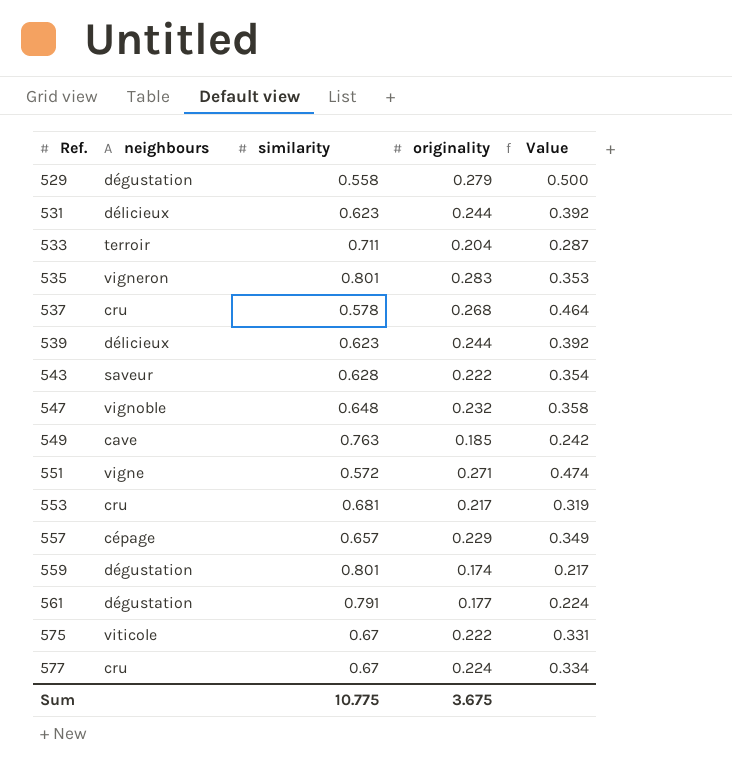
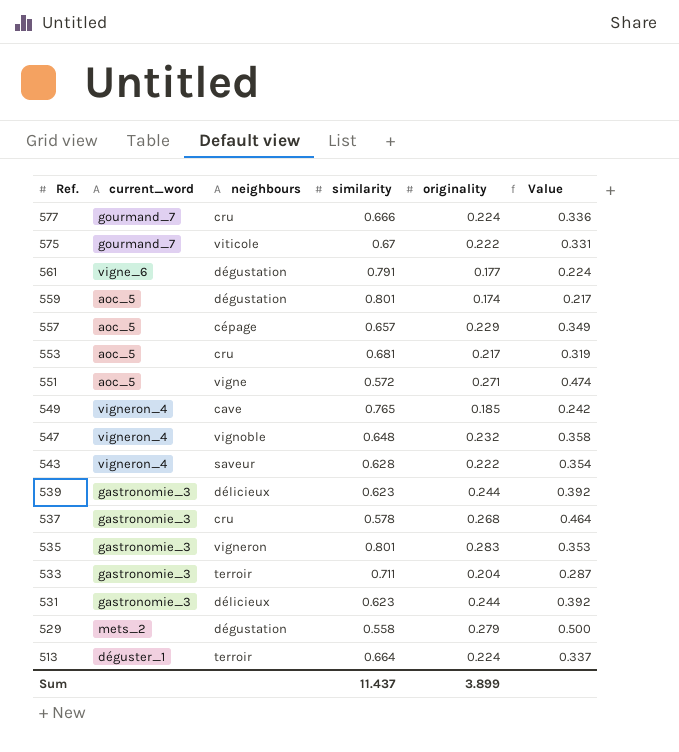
row order: Ref. ascending -> Ref. descending
column current_word | position: none -> 2
577 | similarity: 0.67 -> 0.666
577 | Value: 0.334 -> 0.336
549 | similarity: 0.763 -> 0.765
row 513: none -> déguster_1 | terroir | 0.664 | 0.224 | 0.337
Sum | similarity: 10.775 -> 11.437
Sum | originality: 3.675 -> 3.899

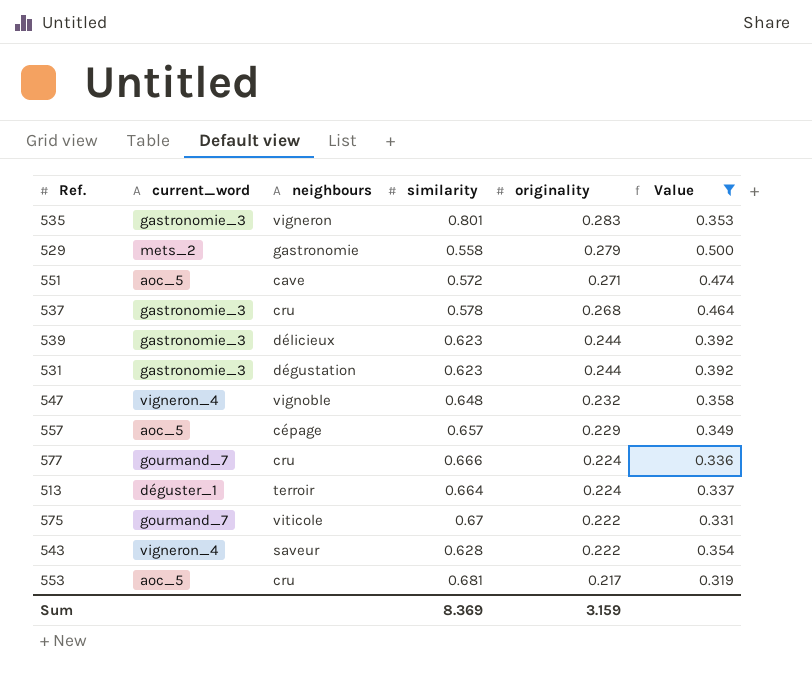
filter: none -> Value >= 0.319
row order: Ref. descending -> originality descending
529 | neighbours: dégustation -> gastronomie
551 | neighbours: vigne -> cave
531 | neighbours: délicieux -> dégustation
Sum | similarity: 11.437 -> 8.369
Sum | originality: 3.899 -> 3.159

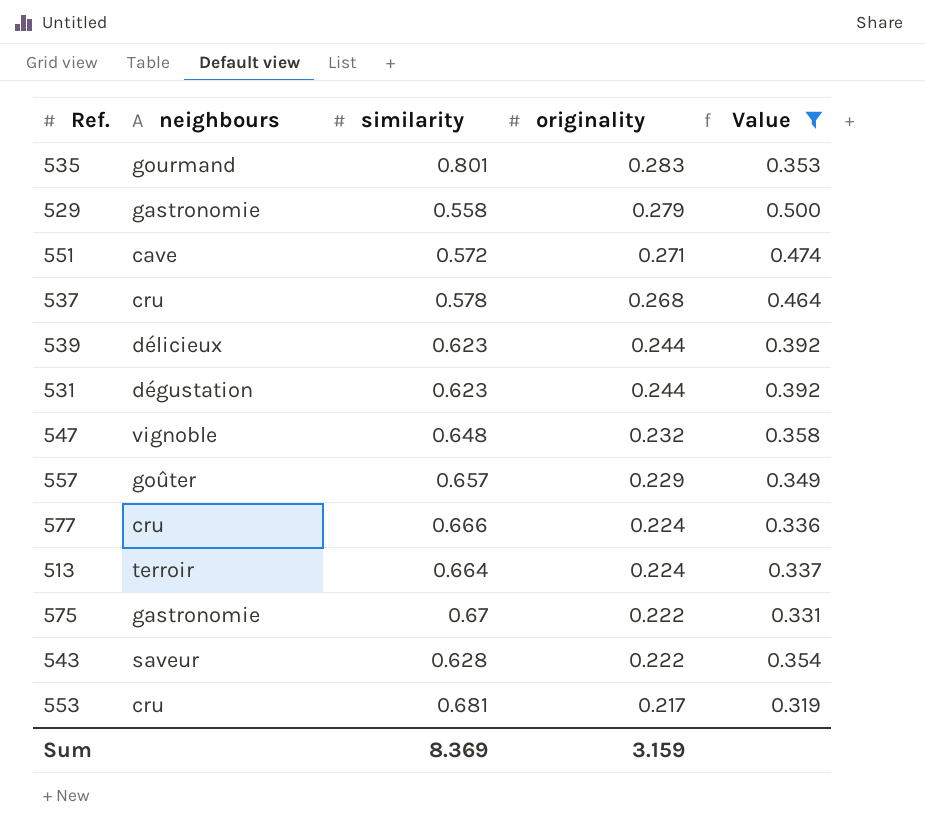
column current_word | position: 2 -> none
535 | neighbours: vigneron -> gourmand
557 | neighbours: cépage -> goûter
575 | neighbours: viticole -> gastronomie

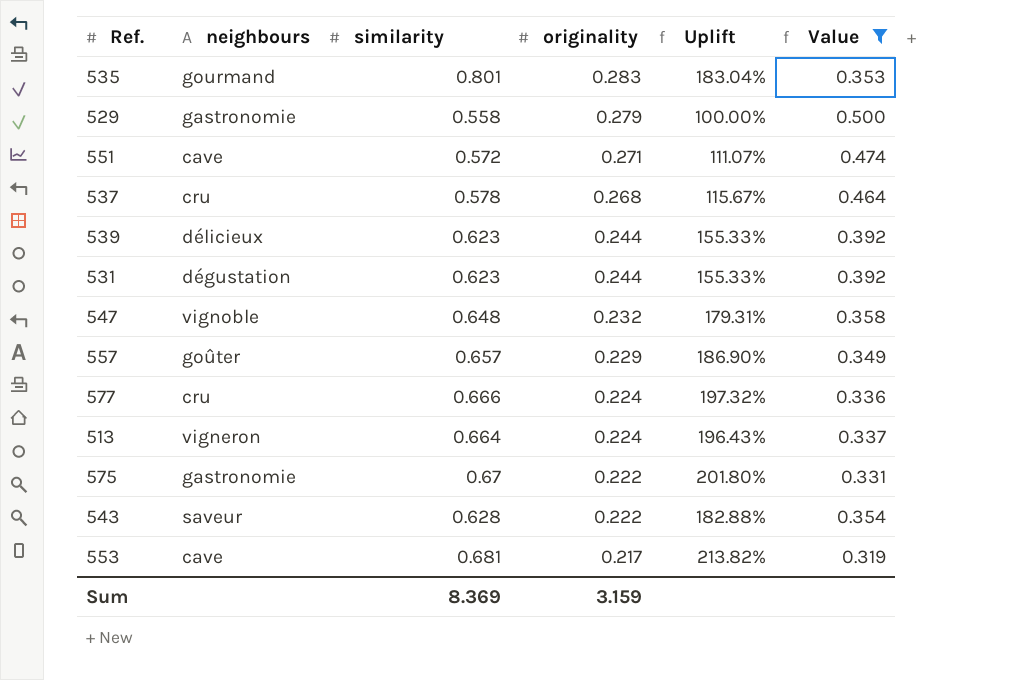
column Uplift | formula: none -> ([similarity] - [originality]) / [originality]
513 | neighbours: terroir -> vigneron
553 | neighbours: cru -> cave

